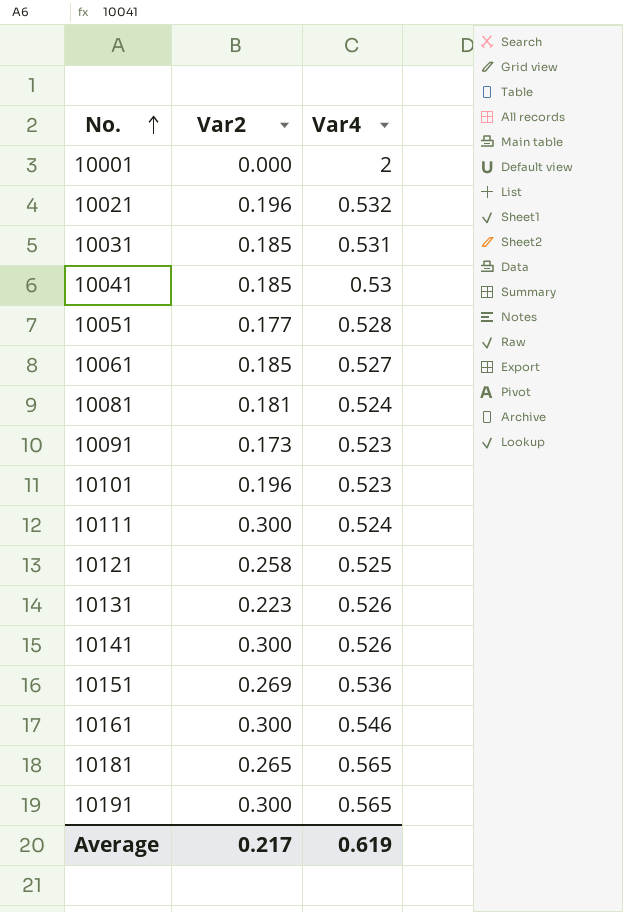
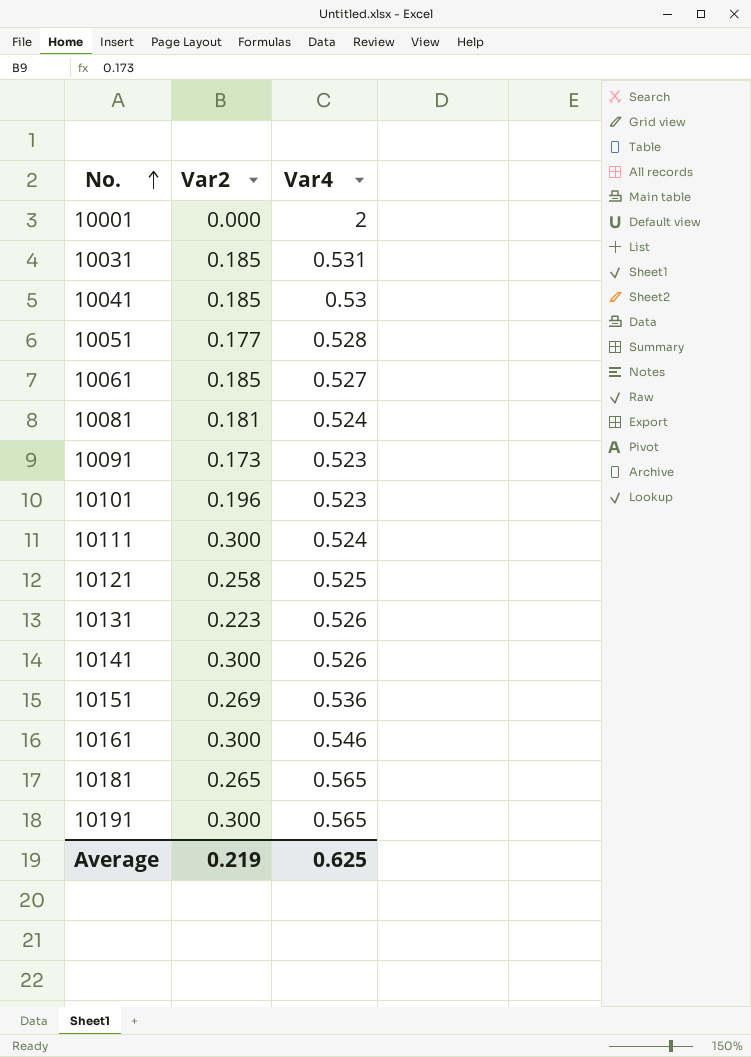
row 10021: 0.196 | 0.532 -> none
Average | Var2: 0.217 -> 0.219
Average | Var4: 0.619 -> 0.625

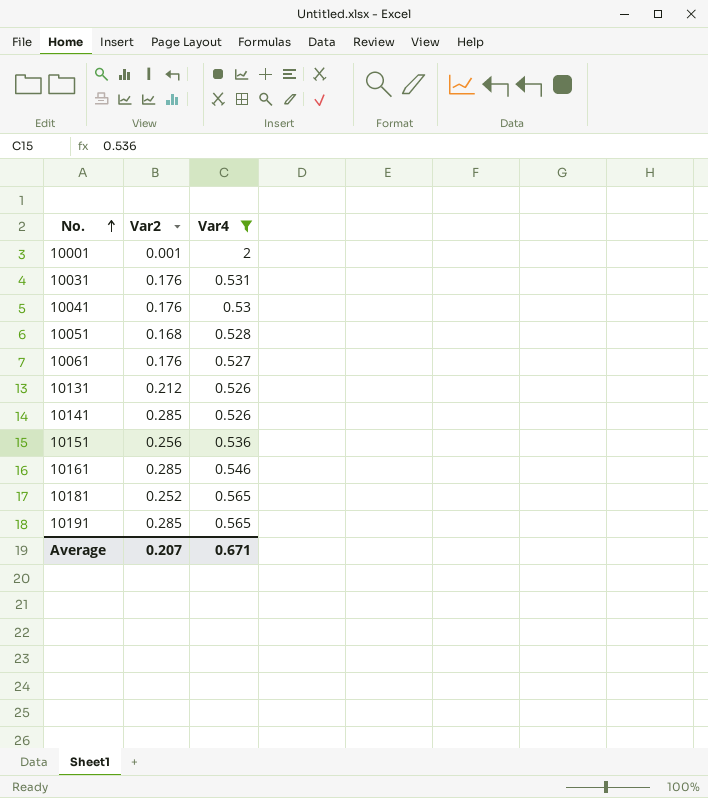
filter: none -> Var4 >= 0.526
10001 | Var2: 0.000 -> 0.001
10031 | Var2: 0.185 -> 0.176
10041 | Var2: 0.185 -> 0.176
10051 | Var2: 0.177 -> 0.168
10061 | Var2: 0.185 -> 0.176
10131 | Var2: 0.223 -> 0.212
10141 | Var2: 0.300 -> 0.285
10151 | Var2: 0.269 -> 0.256
10161 | Var2: 0.300 -> 0.285
10181 | Var2: 0.265 -> 0.252
10191 | Var2: 0.300 -> 0.285
Average | Var2: 0.219 -> 0.207
Average | Var4: 0.625 -> 0.671

